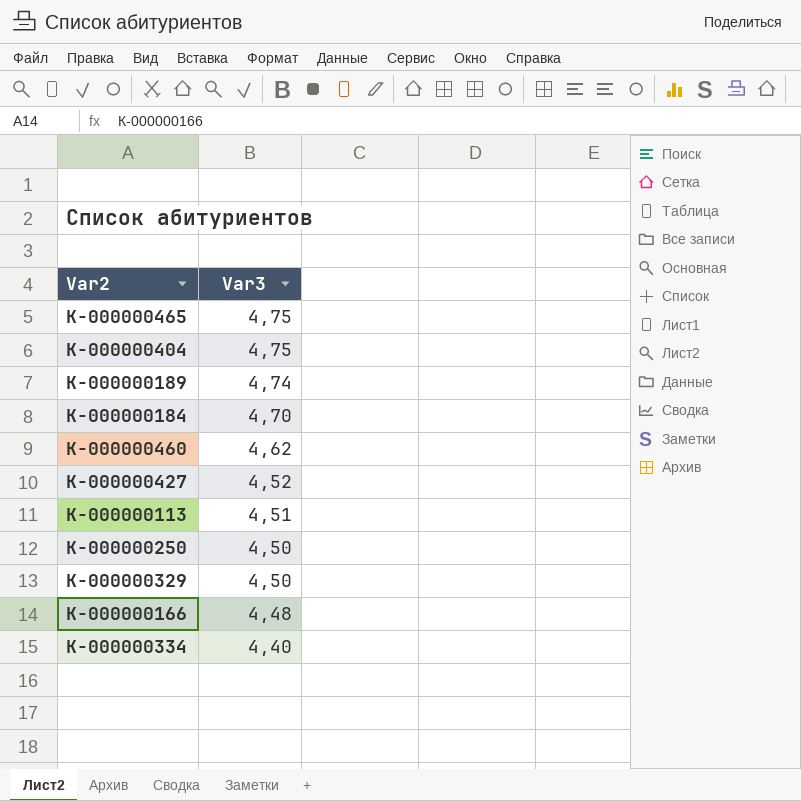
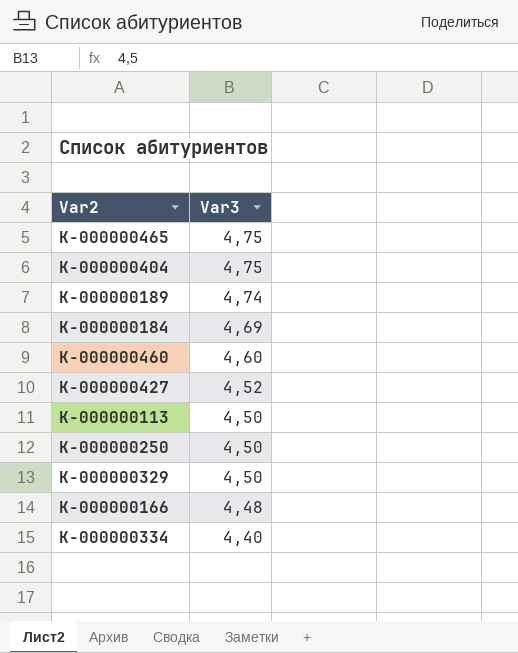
К-000000184 | Var3: 4,70 -> 4,69
К-000000460 | Var3: 4,62 -> 4,60
К-000000113 | Var3: 4,51 -> 4,50

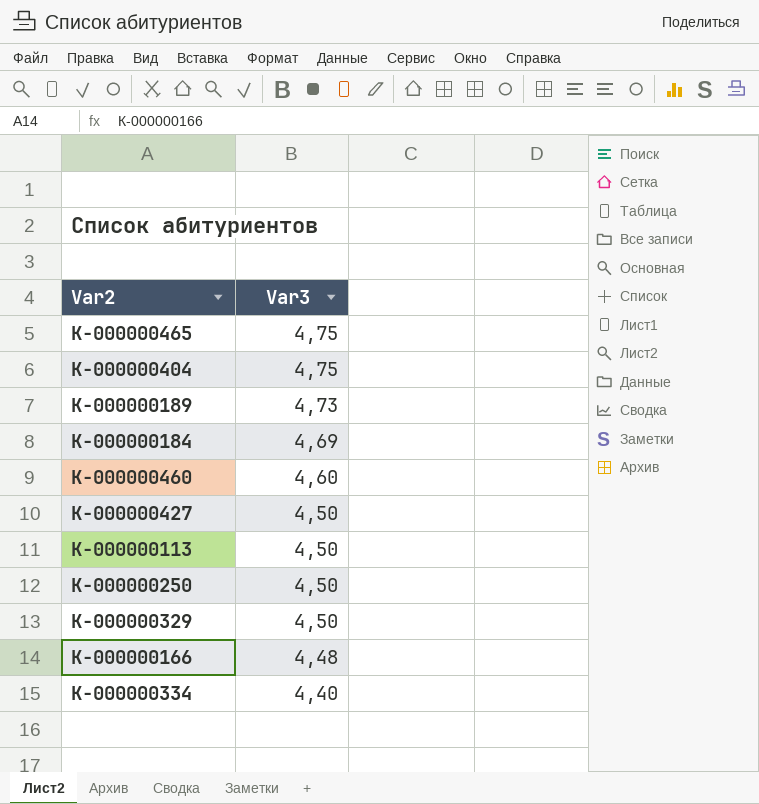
К-000000189 | Var3: 4,74 -> 4,73
К-000000427 | Var3: 4,52 -> 4,50

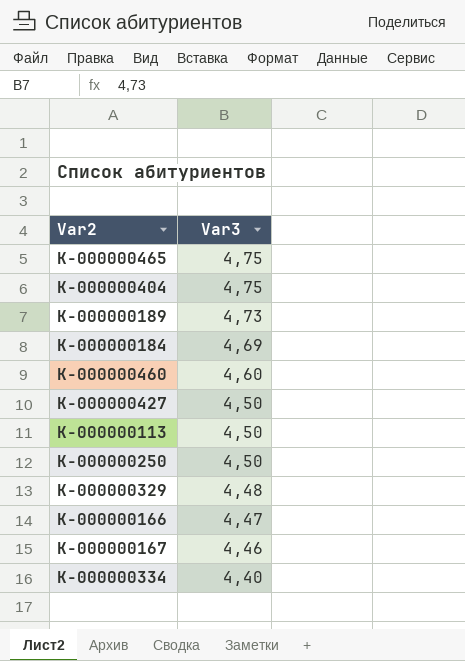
К-000000329 | Var3: 4,50 -> 4,48
К-000000166 | Var3: 4,48 -> 4,47
row К-000000167: none -> 4,46

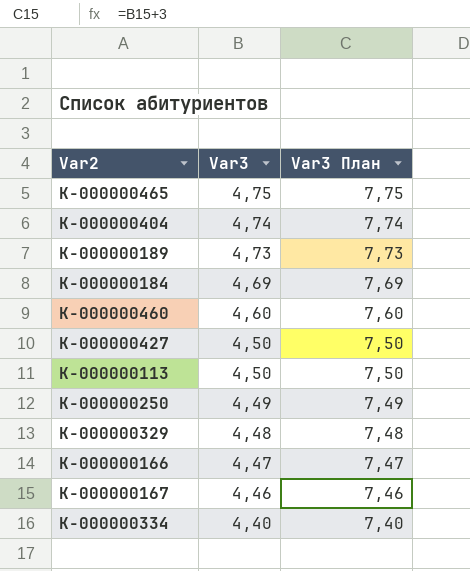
column Var3 План | formula: none -> [Var3] + 3
К-000000404 | Var3: 4,75 -> 4,74
К-000000250 | Var3: 4,50 -> 4,49

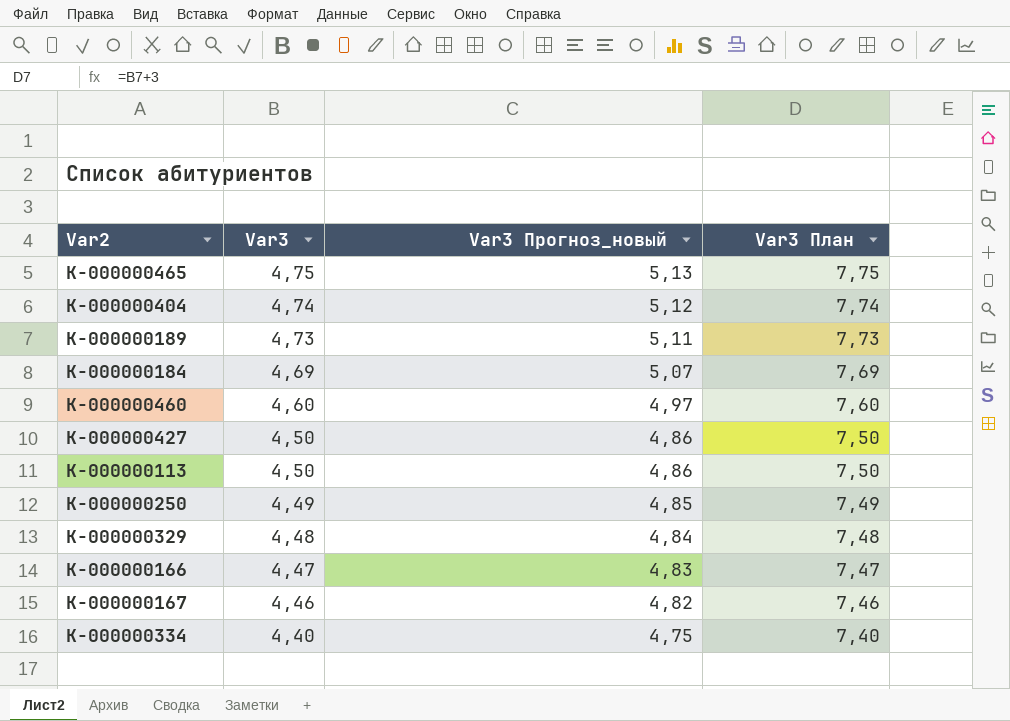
column Var3 Прогноз_новый | formula: none -> [Var3] * 1,08

